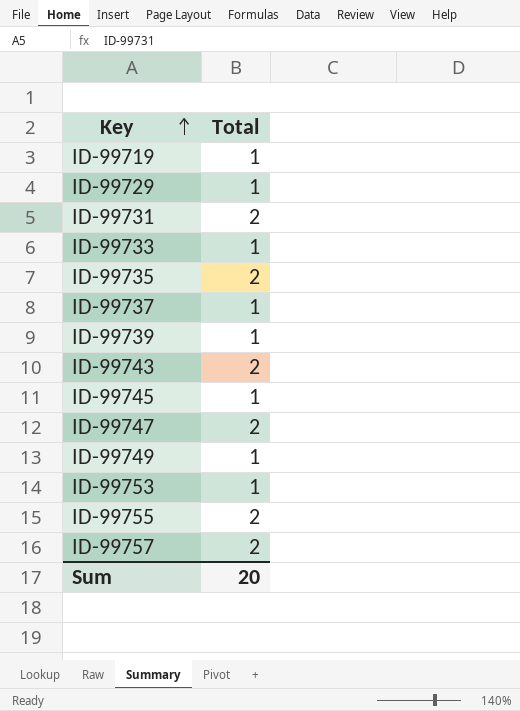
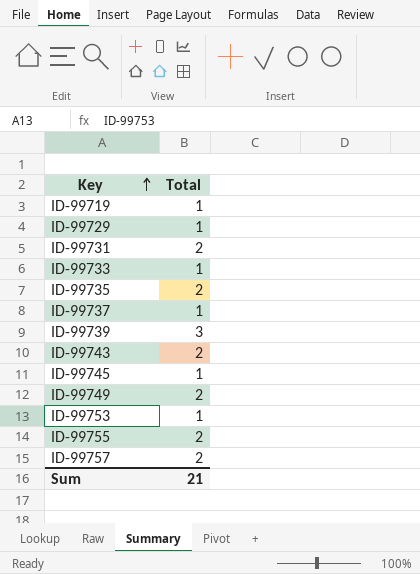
row ID-99747: 2 -> none
ID-99739 | Total: 1 -> 3
ID-99749 | Total: 1 -> 2
Sum | Total: 20 -> 21

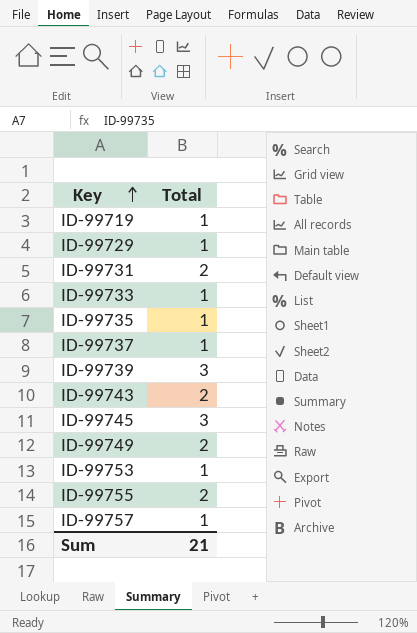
ID-99735 | Total: 2 -> 1
ID-99745 | Total: 1 -> 3
ID-99757 | Total: 2 -> 1

